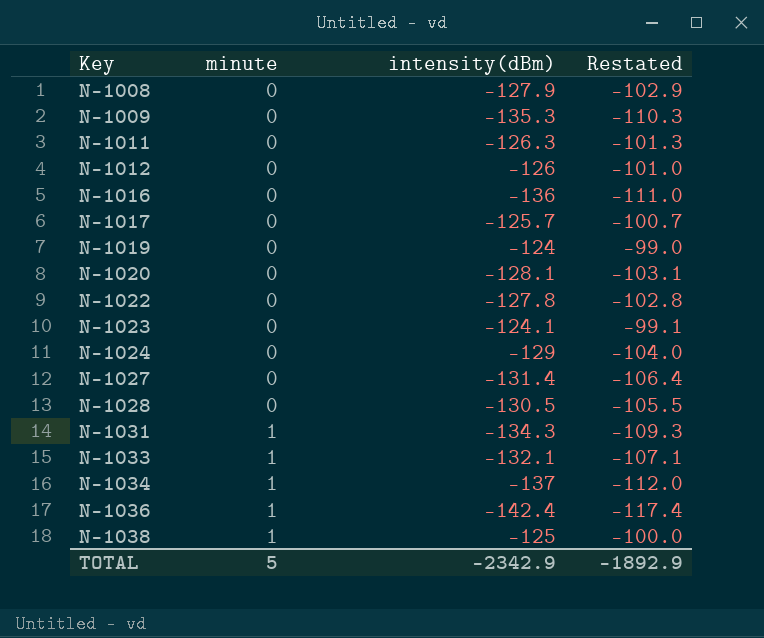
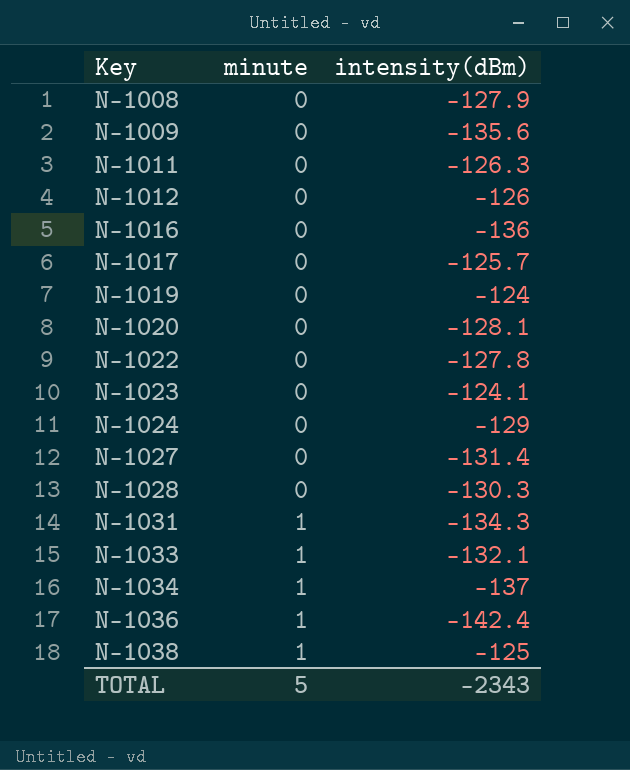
column Restated | formula: [intensity(dBm)] + 25 -> none
N-1009 | intensity(dBm): -135.3 -> -135.6
N-1028 | intensity(dBm): -130.5 -> -130.3
TOTAL | intensity(dBm): -2342.9 -> -2343

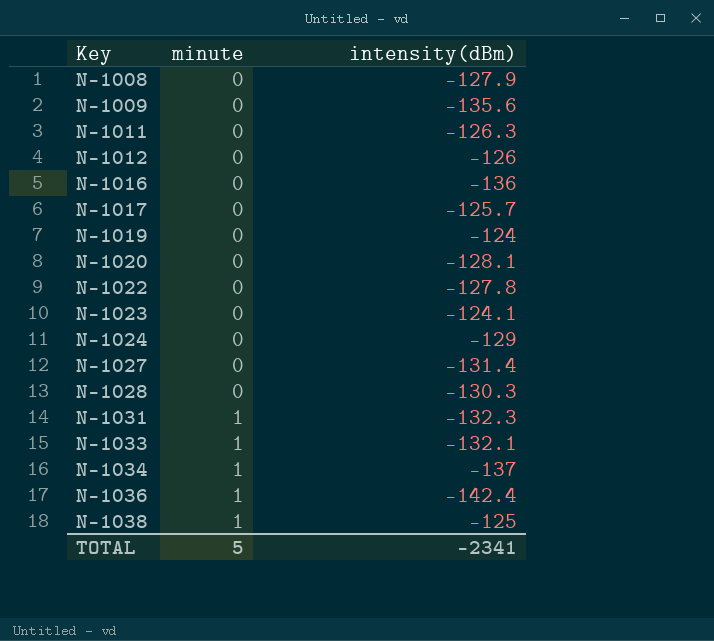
N-1031 | intensity(dBm): -134.3 -> -132.3
TOTAL | intensity(dBm): -2343 -> -2341

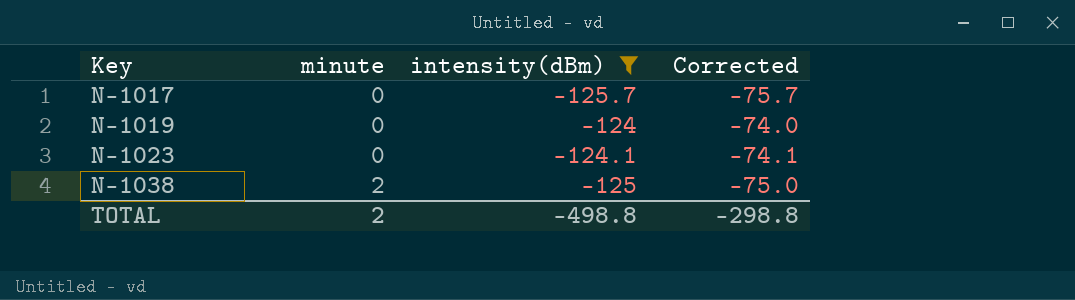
filter: none -> intensity(dBm) >= -125.7
column Corrected | formula: none -> [intensity(dBm)] + 50
N-1038 | minute: 1 -> 2
TOTAL | minute: 5 -> 2
TOTAL | intensity(dBm): -2341 -> -498.8

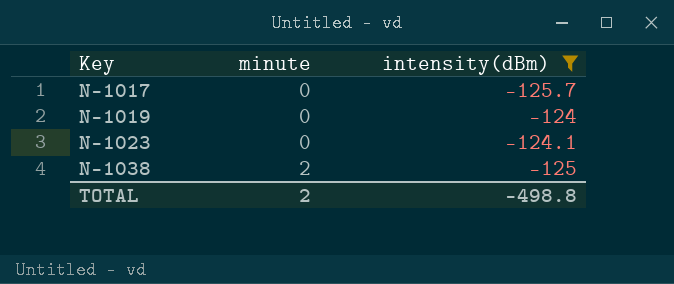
column Corrected | formula: [intensity(dBm)] + 50 -> none

